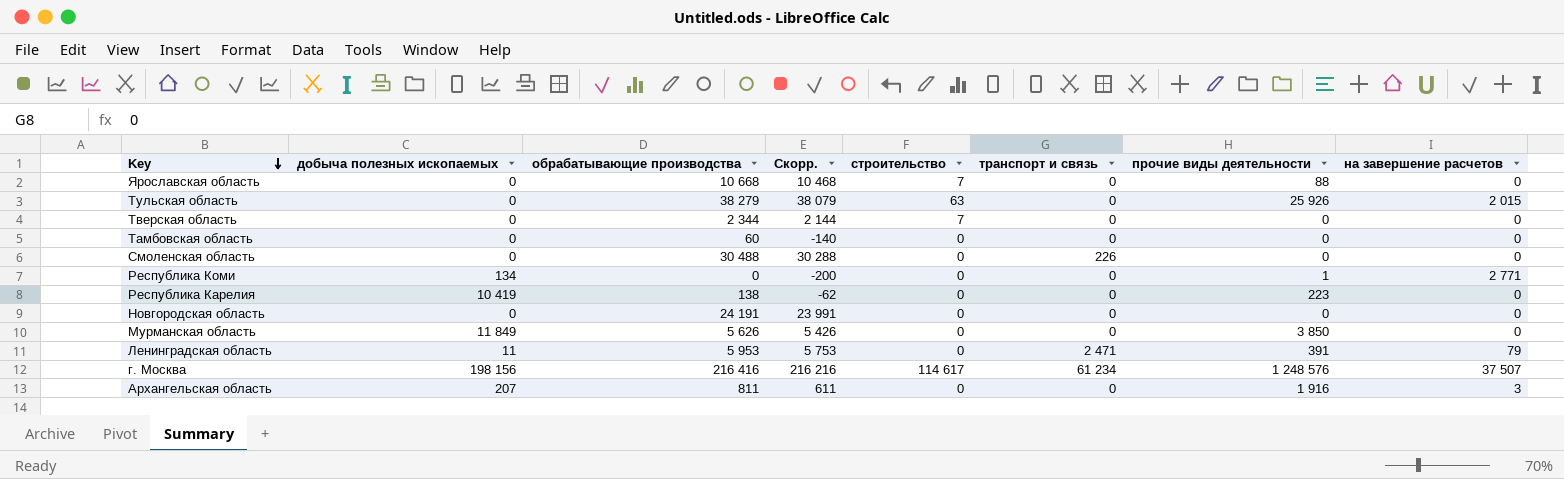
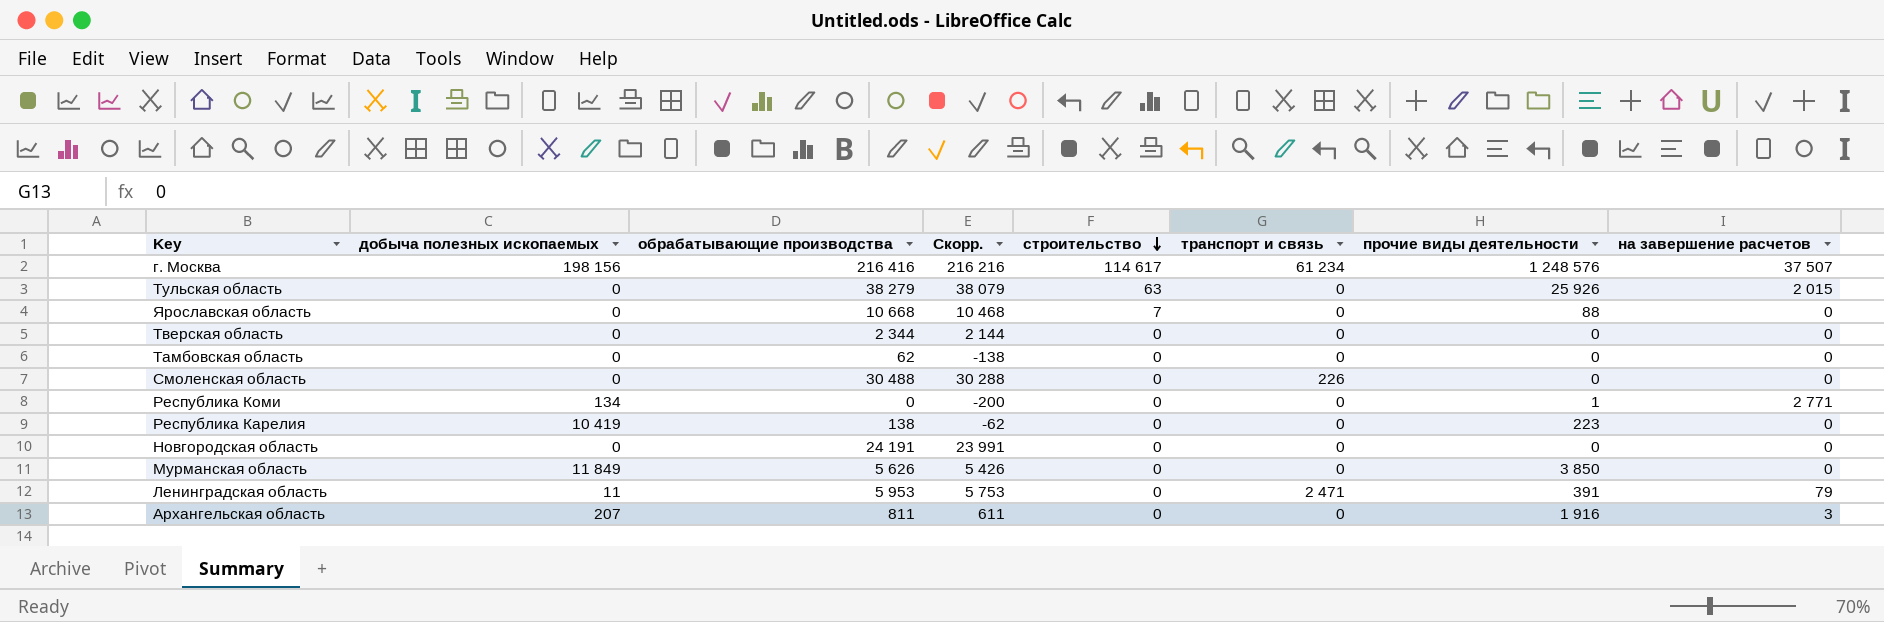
row order: Key descending -> строительство descending
Тверская область | строительство: 7 -> 0
Тамбовская область | обрабатывающие производства: 60 -> 62
Тамбовская область | Скорр.: -140 -> -138

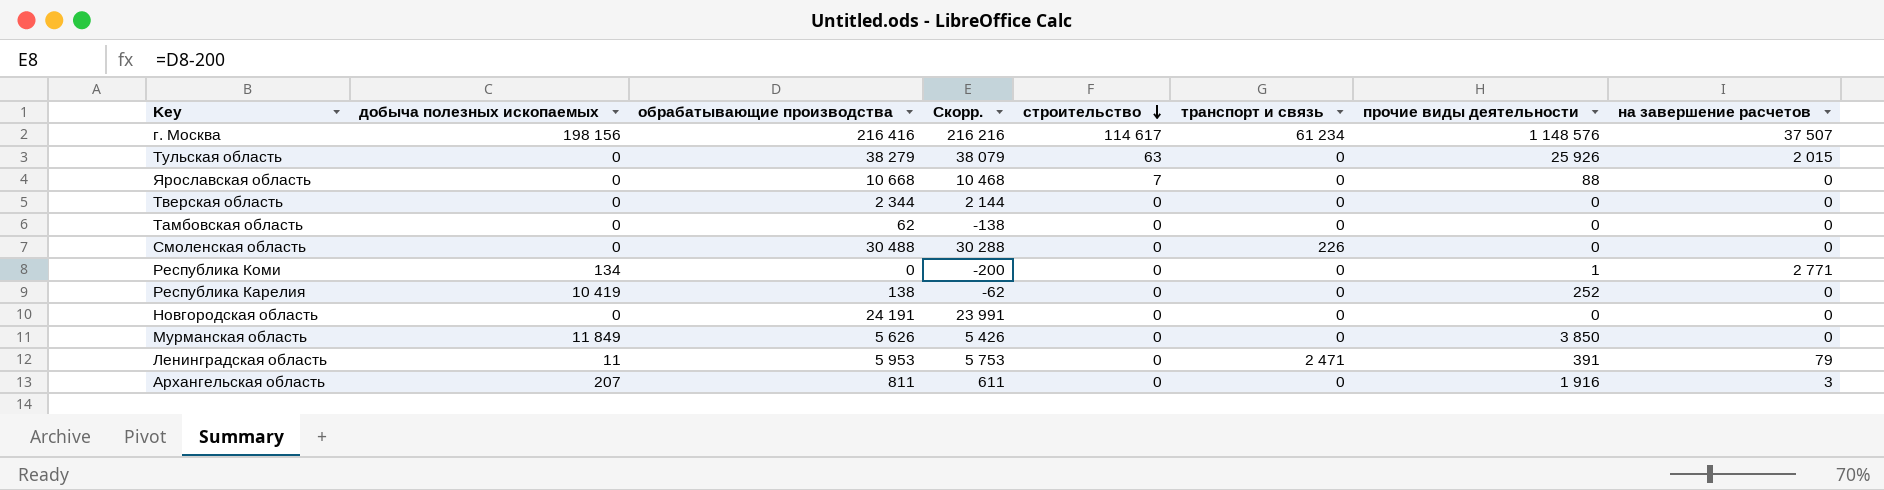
г. Москва | прочие виды деятельности: 1 248 576 -> 1 148 576
Республика Карелия | прочие виды деятельности: 223 -> 252

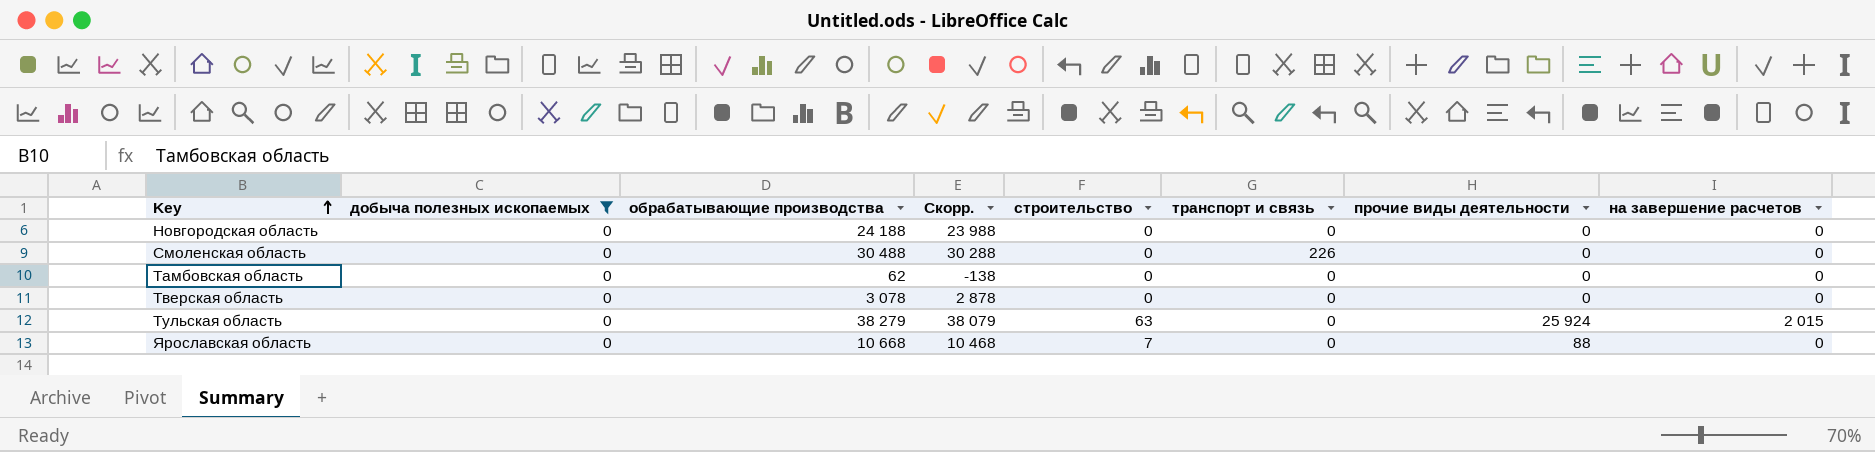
filter: none -> добыча полезных ископаемых = 0
row order: строительство descending -> Key ascending
Новгородская область | обрабатывающие производства: 24 191 -> 24 188
Новгородская область | Скорр.: 23 991 -> 23 988
Тверская область | обрабатывающие производства: 2 344 -> 3 078
Тверская область | Скорр.: 2 144 -> 2 878
Тульская область | прочие виды деятельности: 25 926 -> 25 924

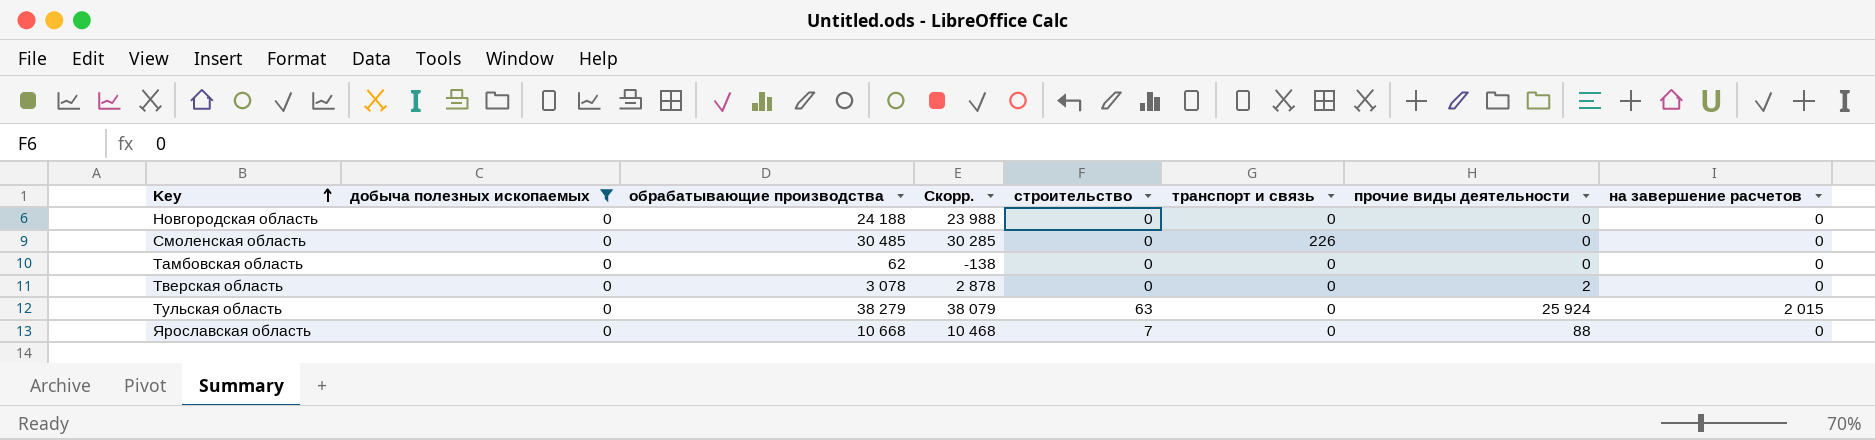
Смоленская область | обрабатывающие производства: 30 488 -> 30 485
Смоленская область | Скорр.: 30 288 -> 30 285
Тверская область | прочие виды деятельности: 0 -> 2

